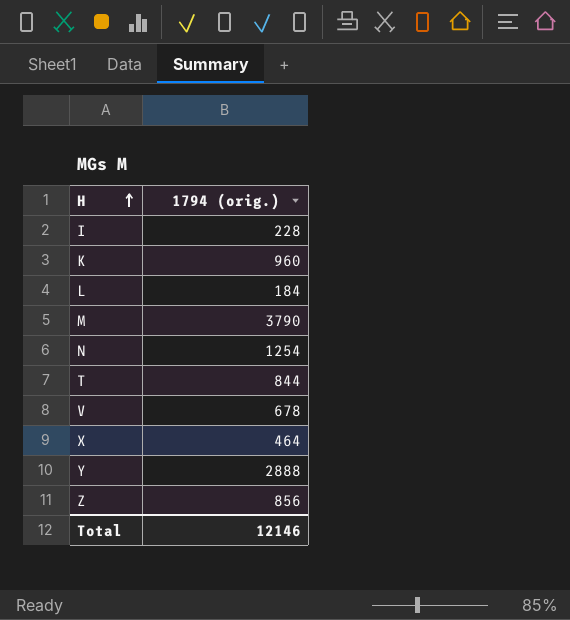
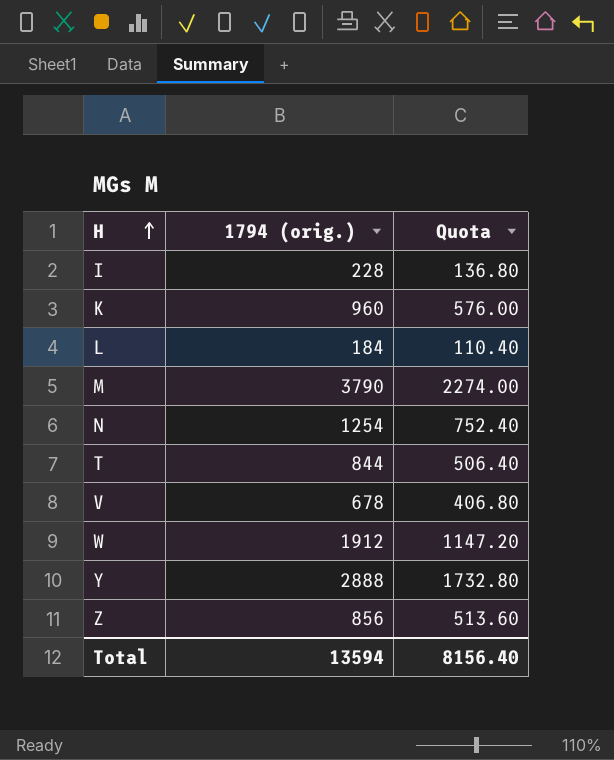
column Quota | formula: none -> [1794 (orig.)] * 0.6
row X: 464 -> none
row W: none -> 1912 | 1147.20
Total | 1794 (orig.): 12146 -> 13594

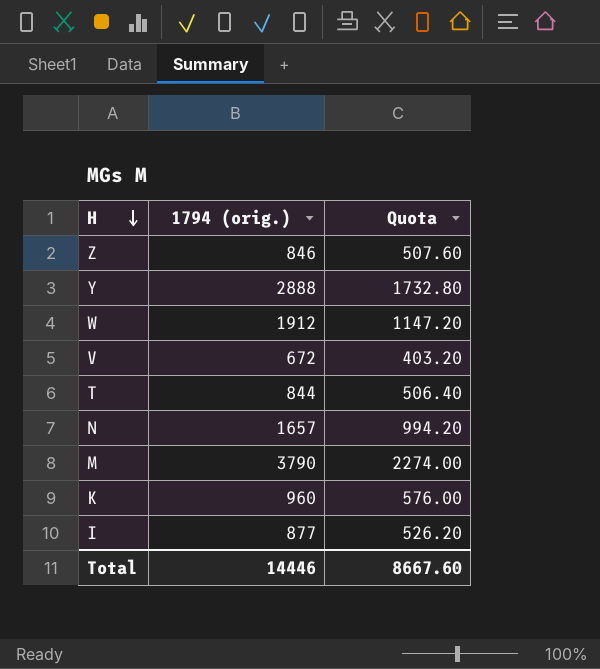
row order: H ascending -> H descending
row L: 184 | 110.40 -> none
Z | 1794 (orig.): 856 -> 846
Z | Quota: 513.60 -> 507.60
V | 1794 (orig.): 678 -> 672
V | Quota: 406.80 -> 403.20
N | 1794 (orig.): 1254 -> 1657
N | Quota: 752.40 -> 994.20
I | 1794 (orig.): 228 -> 877
I | Quota: 136.80 -> 526.20
Total | 1794 (orig.): 13594 -> 14446
Total | Quota: 8156.40 -> 8667.60

